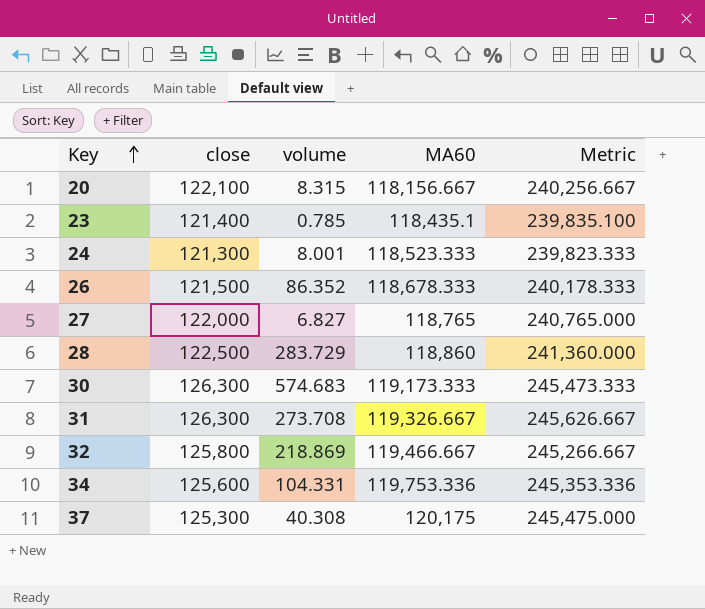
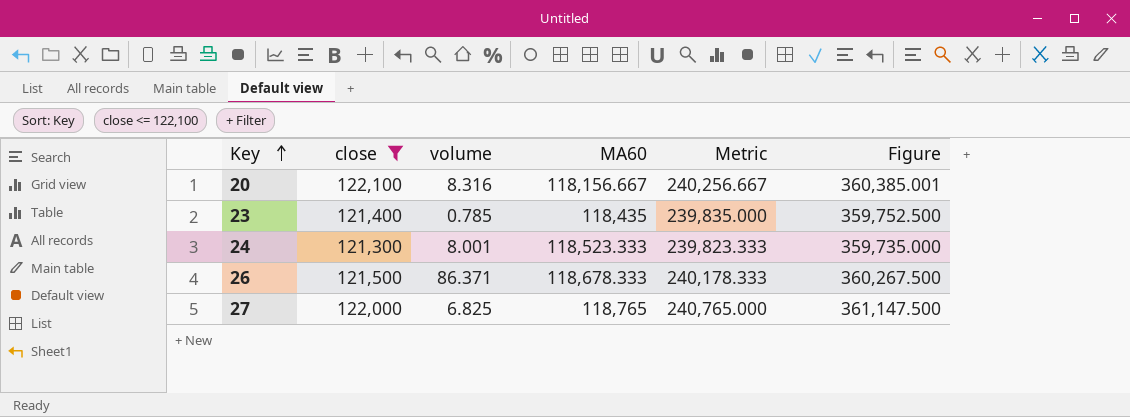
filter: none -> close <= 122,100
column Figure | formula: none -> [Metric] * 1.5
20 | volume: 8.315 -> 8.316
23 | MA60: 118,435.1 -> 118,435
23 | Metric: 239,835.100 -> 239,835.000
26 | volume: 86.352 -> 86.371
27 | volume: 6.827 -> 6.825

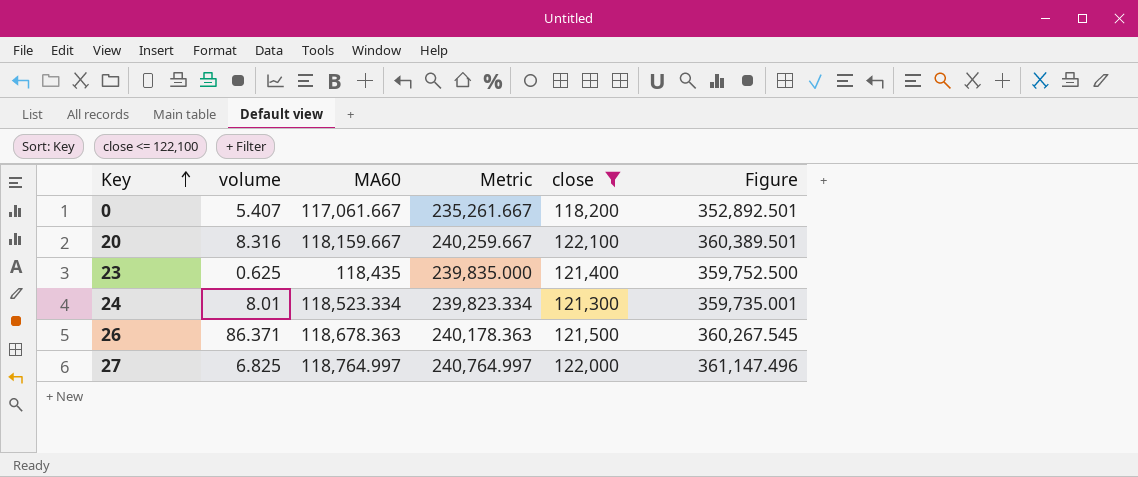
column close | position: 2 -> 5
row 0: none -> 5.407 | 117,061.667 | 235,261.667 | 118,200 | 352,892.501
20 | MA60: 118,156.667 -> 118,159.667
20 | Metric: 240,256.667 -> 240,259.667
20 | Figure: 360,385.001 -> 360,389.501
23 | volume: 0.785 -> 0.625
24 | volume: 8.001 -> 8.01
24 | MA60: 118,523.333 -> 118,523.334
24 | Metric: 239,823.333 -> 239,823.334
24 | Figure: 359,735.000 -> 359,735.001
26 | MA60: 118,678.333 -> 118,678.363
26 | Metric: 240,178.333 -> 240,178.363
26 | Figure: 360,267.500 -> 360,267.545
27 | MA60: 118,765 -> 118,764.997
27 | Metric: 240,765.000 -> 240,764.997
27 | Figure: 361,147.500 -> 361,147.496

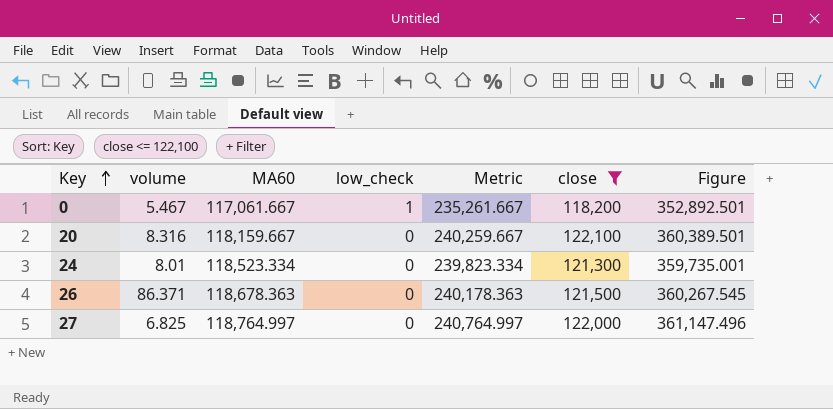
column low_check | position: none -> 4
row 23: 0.625 | 118,435 | 239,835.000 | 121,400 | 359,752.500 -> none
0 | volume: 5.407 -> 5.467

